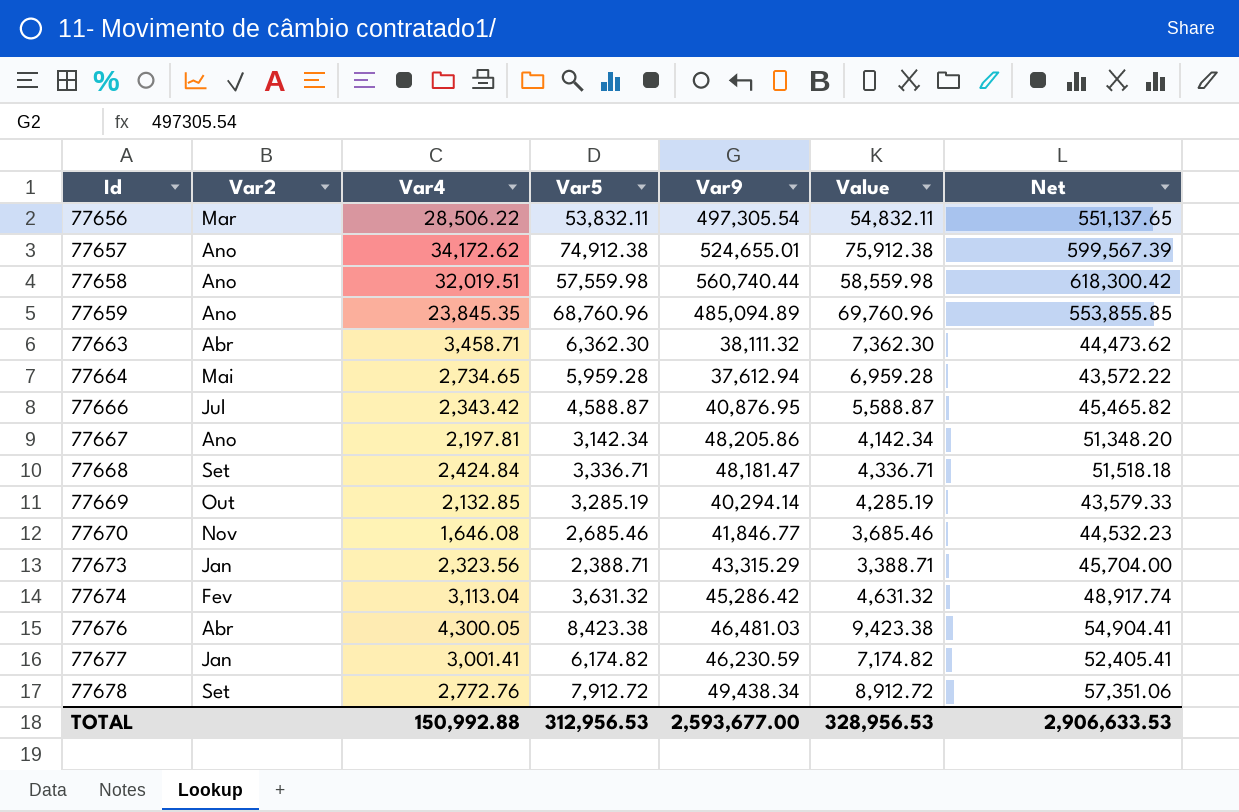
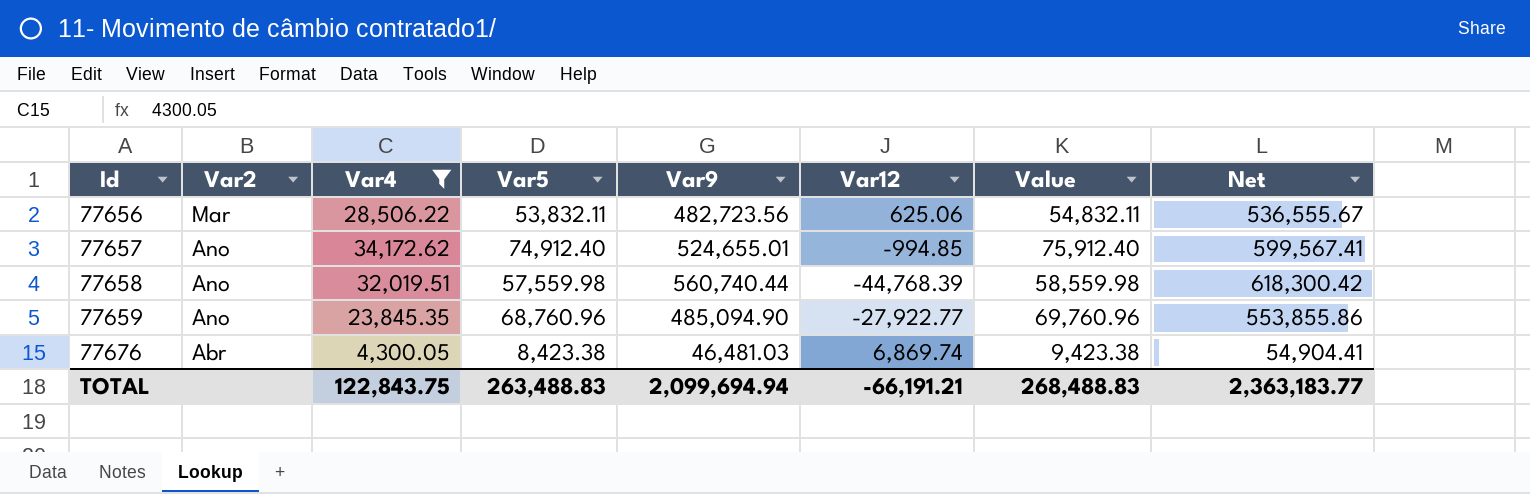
filter: none -> Var4 >= 4,300.05
column Var12 | position: none -> 6
77656 | Var9: 497,305.54 -> 482,723.56
77656 | Net: 551,137.65 -> 536,555.67
77657 | Var5: 74,912.38 -> 74,912.40
77657 | Value: 75,912.38 -> 75,912.40
77657 | Net: 599,567.39 -> 599,567.41
77659 | Var9: 485,094.89 -> 485,094.90
77659 | Net: 553,855.85 -> 553,855.86
TOTAL | Var4: 150,992.88 -> 122,843.75
TOTAL | Var5: 312,956.53 -> 263,488.83
TOTAL | Var9: 2,593,677.00 -> 2,099,694.94
TOTAL | Value: 328,956.53 -> 268,488.83
TOTAL | Net: 2,906,633.53 -> 2,363,183.77

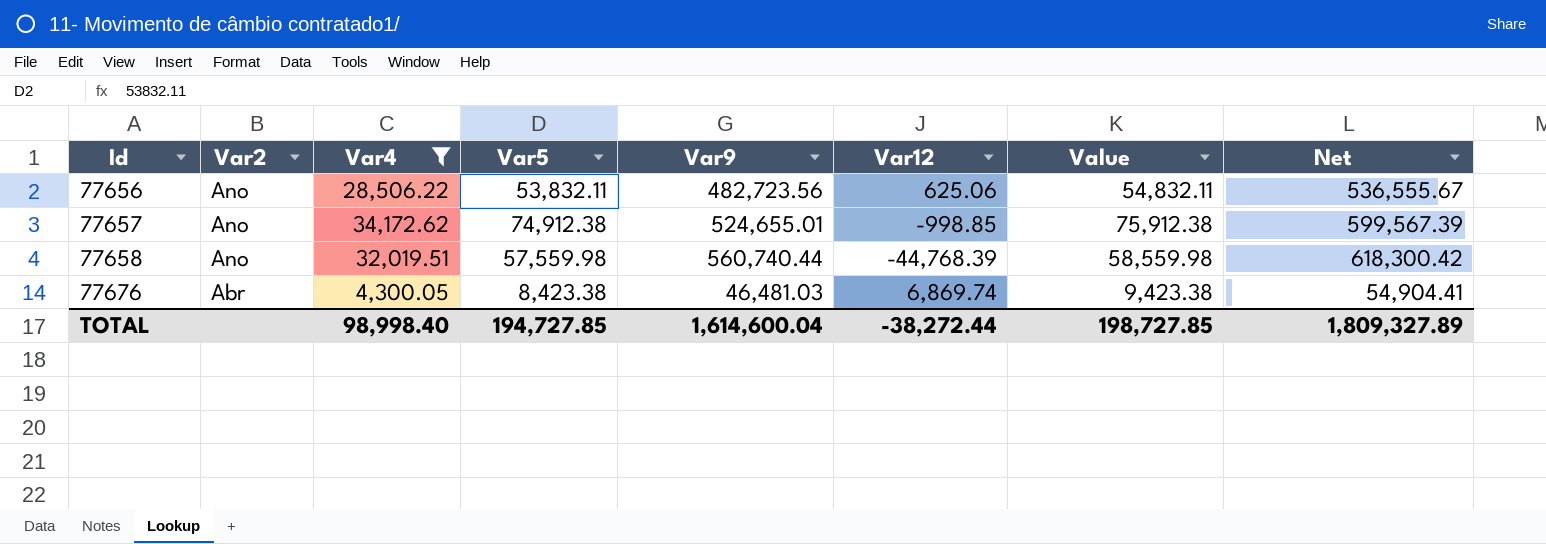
row 77659: Ano | 23,845.35 | 68,760.96 | 485,094.90 | -27,922.77 | 69,760.96 | 553,855.86 -> none
77656 | Var2: Mar -> Ano
77657 | Var5: 74,912.40 -> 74,912.38
77657 | Var12: -994.85 -> -998.85
77657 | Value: 75,912.40 -> 75,912.38
77657 | Net: 599,567.41 -> 599,567.39
TOTAL | Var4: 122,843.75 -> 98,998.40
TOTAL | Var5: 263,488.83 -> 194,727.85
TOTAL | Var9: 2,099,694.94 -> 1,614,600.04
TOTAL | Var12: -66,191.21 -> -38,272.44
TOTAL | Value: 268,488.83 -> 198,727.85
TOTAL | Net: 2,363,183.77 -> 1,809,327.89

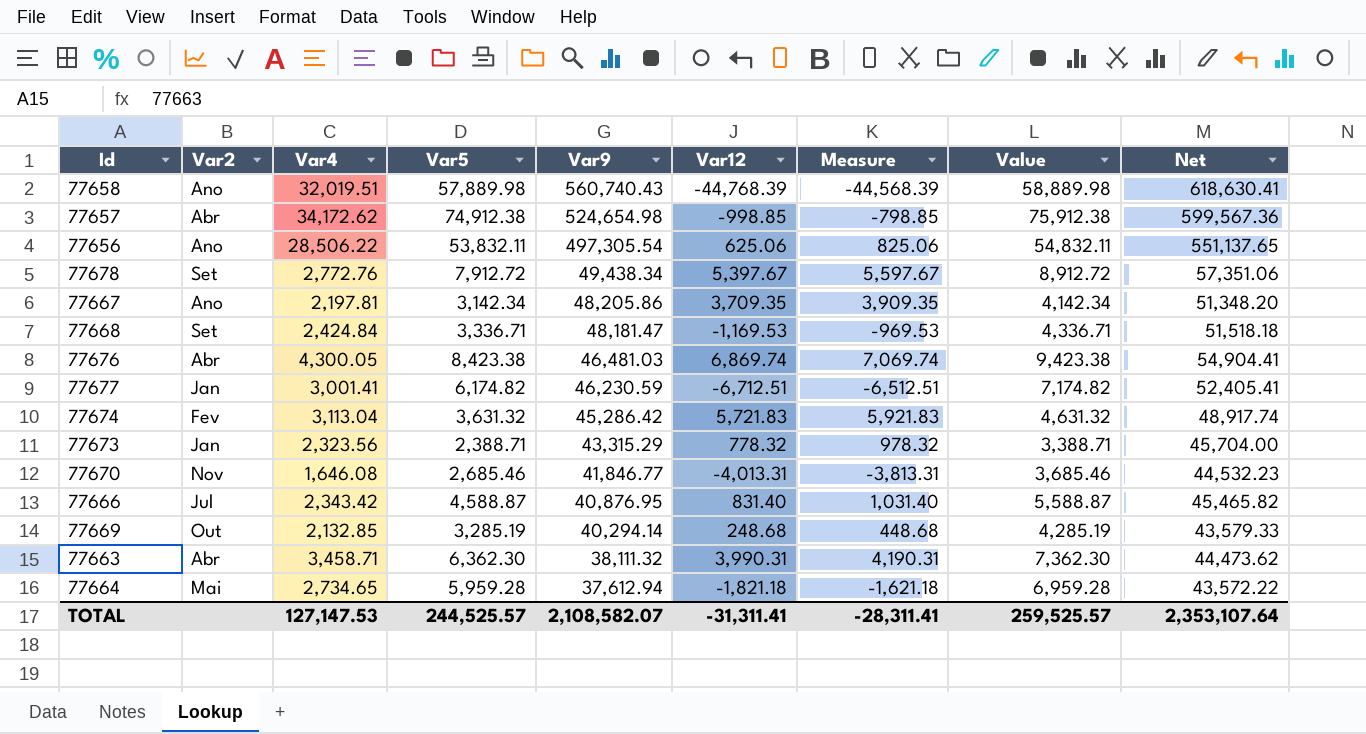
filter: Var4 >= 4,300.05 -> none
row order: Id ascending -> Var9 descending
column Measure | formula: none -> [Var12] + 200
77658 | Var5: 57,559.98 -> 57,889.98
77658 | Var9: 560,740.44 -> 560,740.43
77658 | Value: 58,559.98 -> 58,889.98
77658 | Net: 618,300.42 -> 618,630.41
77657 | Var2: Ano -> Abr
77657 | Var9: 524,655.01 -> 524,654.98
77657 | Net: 599,567.39 -> 599,567.36
77656 | Var9: 482,723.56 -> 497,305.54
77656 | Net: 536,555.67 -> 551,137.65
TOTAL | Var4: 98,998.40 -> 127,147.53
TOTAL | Var5: 194,727.85 -> 244,525.57
TOTAL | Var9: 1,614,600.04 -> 2,108,582.07
TOTAL | Var12: -38,272.44 -> -31,311.41
TOTAL | Value: 198,727.85 -> 259,525.57
TOTAL | Net: 1,809,327.89 -> 2,353,107.64

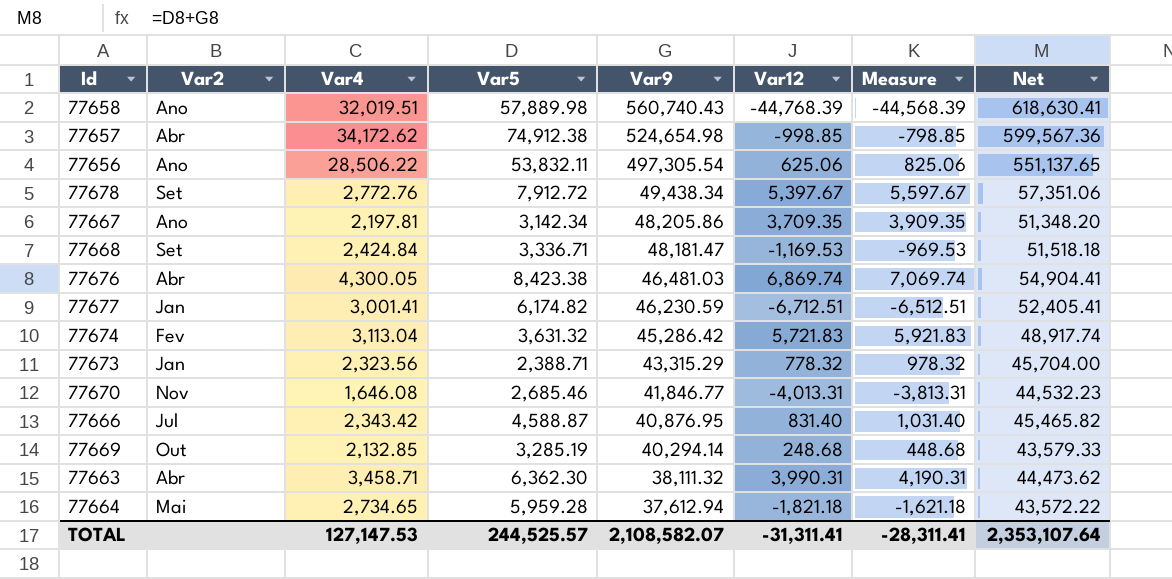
column Value | formula: [Var5] + 1000 -> none

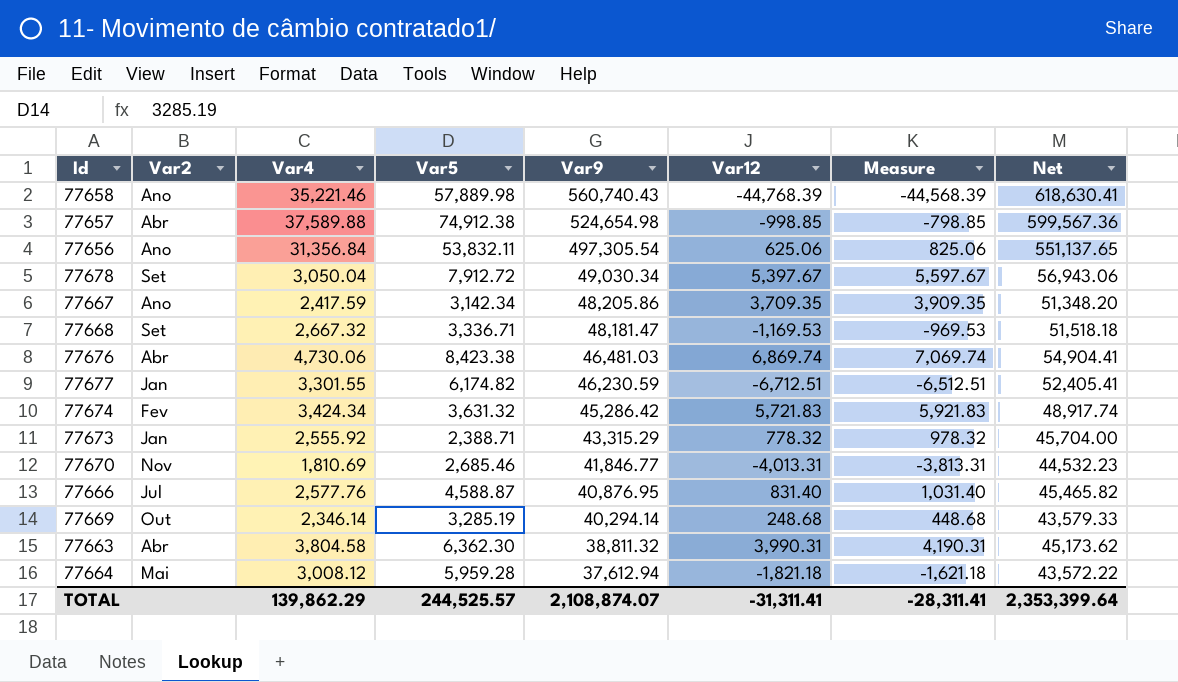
77658 | Var4: 32,019.51 -> 35,221.46
77657 | Var4: 34,172.62 -> 37,589.88
77656 | Var4: 28,506.22 -> 31,356.84
77678 | Var4: 2,772.76 -> 3,050.04
77678 | Var9: 49,438.34 -> 49,030.34
77678 | Net: 57,351.06 -> 56,943.06
77667 | Var4: 2,197.81 -> 2,417.59
77668 | Var4: 2,424.84 -> 2,667.32
77676 | Var4: 4,300.05 -> 4,730.06
77677 | Var4: 3,001.41 -> 3,301.55
77674 | Var4: 3,113.04 -> 3,424.34
77673 | Var4: 2,323.56 -> 2,555.92
77670 | Var4: 1,646.08 -> 1,810.69
77666 | Var4: 2,343.42 -> 2,577.76
77669 | Var4: 2,132.85 -> 2,346.14
77663 | Var4: 3,458.71 -> 3,804.58
77663 | Var9: 38,111.32 -> 38,811.32
77663 | Net: 44,473.62 -> 45,173.62
77664 | Var4: 2,734.65 -> 3,008.12
TOTAL | Var4: 127,147.53 -> 139,862.29
TOTAL | Var9: 2,108,582.07 -> 2,108,874.07
TOTAL | Net: 2,353,107.64 -> 2,353,399.64

